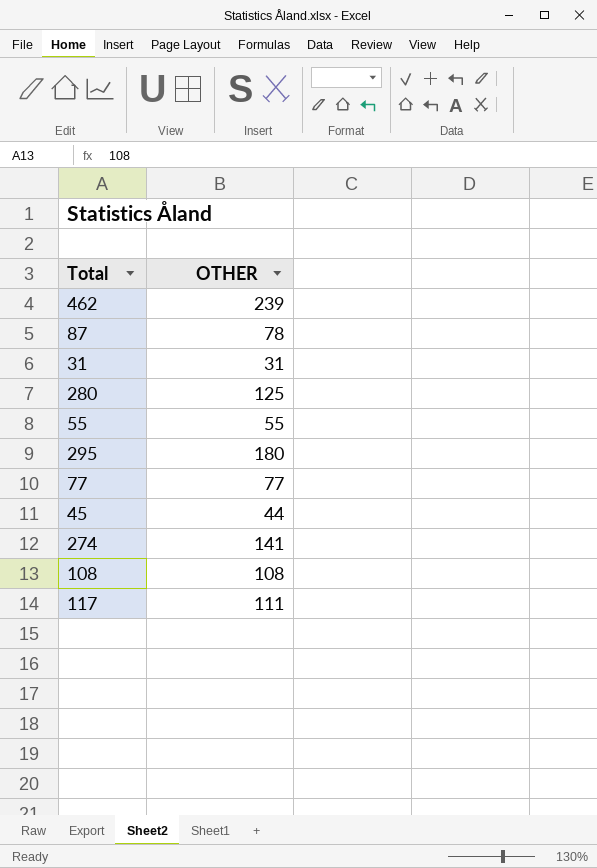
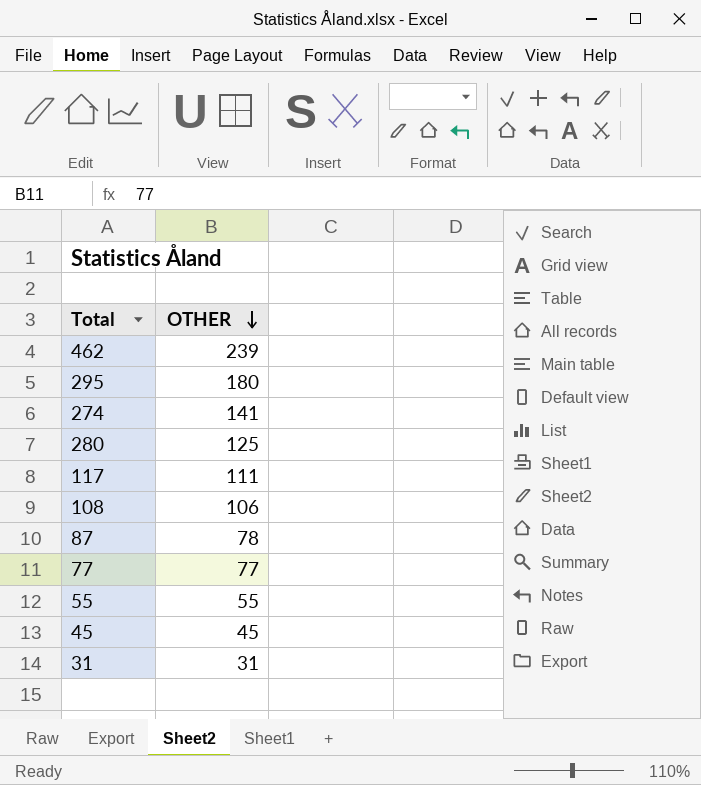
row order: none -> OTHER descending
108 | OTHER: 108 -> 106
45 | OTHER: 44 -> 45

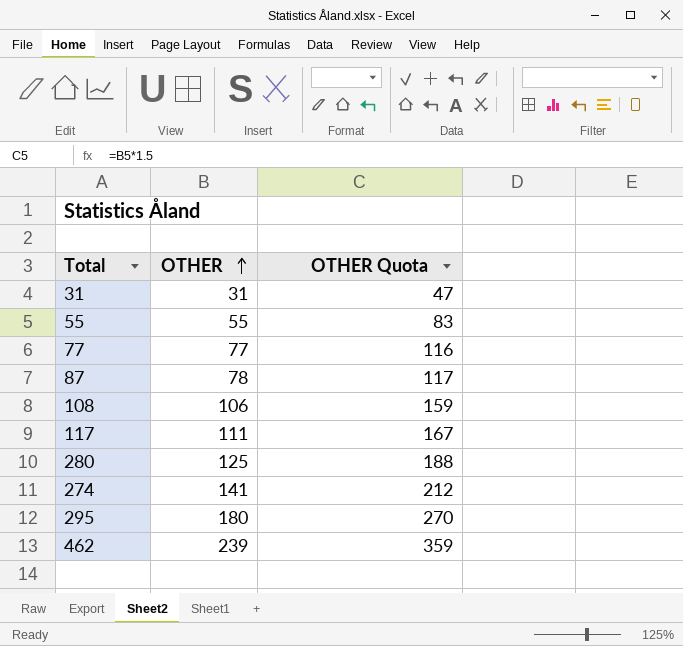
row order: OTHER descending -> OTHER ascending
column OTHER Quota | formula: none -> [OTHER] * 1.5
row 45: 45 -> none

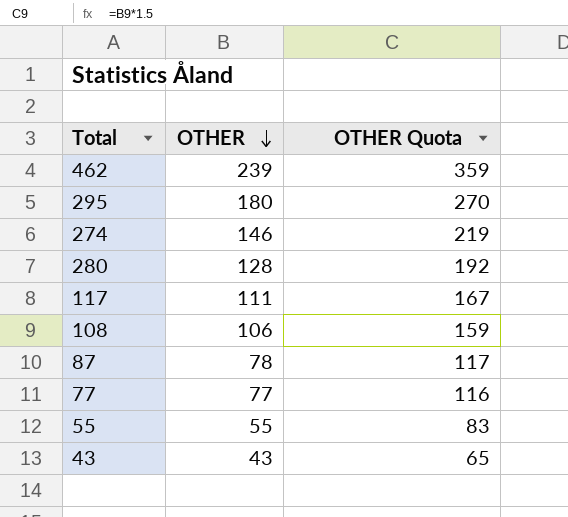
row order: OTHER ascending -> OTHER descending
row 31: 31 | 47 -> none
274 | OTHER: 141 -> 146
274 | OTHER Quota: 212 -> 219
280 | OTHER: 125 -> 128
280 | OTHER Quota: 188 -> 192
row 43: none -> 43 | 65

